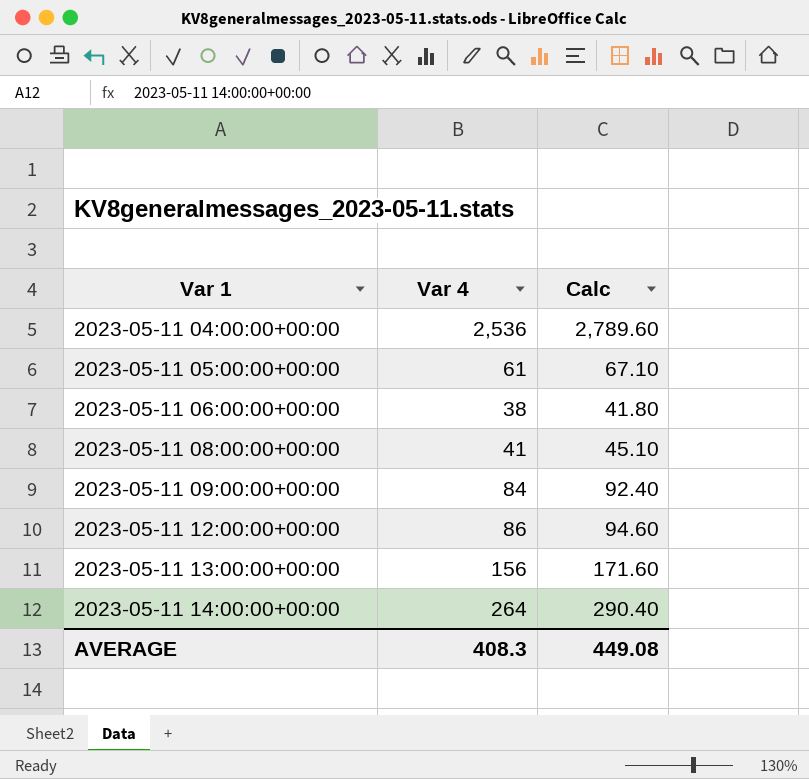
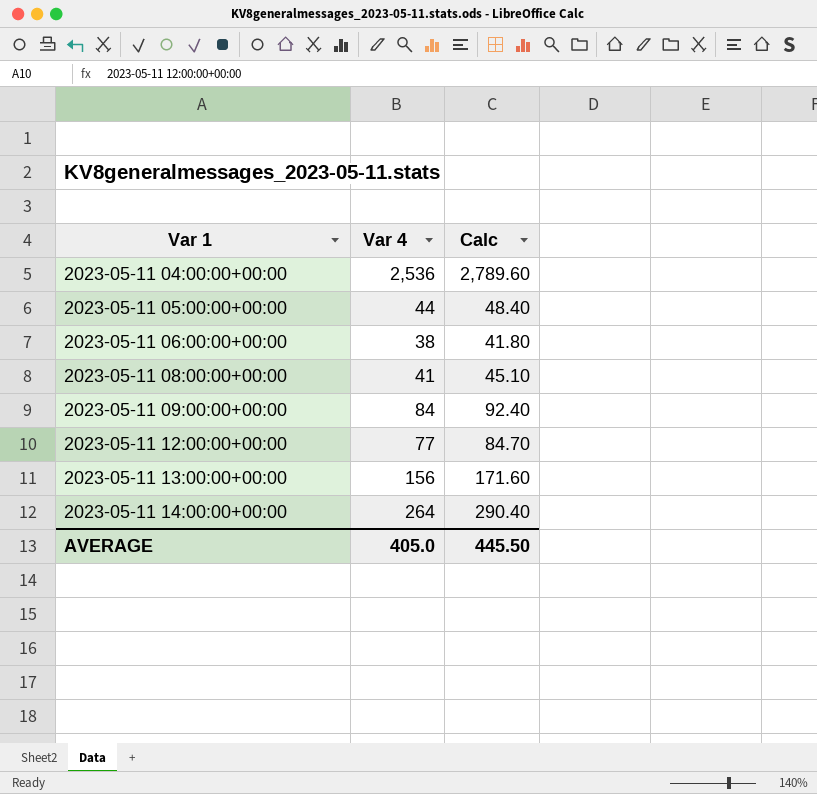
2023-05-11 05:00:00+00:00 | Var 4: 61 -> 44
2023-05-11 05:00:00+00:00 | Calc: 67.10 -> 48.40
2023-05-11 12:00:00+00:00 | Var 4: 86 -> 77
2023-05-11 12:00:00+00:00 | Calc: 94.60 -> 84.70
AVERAGE | Var 4: 408.3 -> 405.0
AVERAGE | Calc: 449.08 -> 445.50

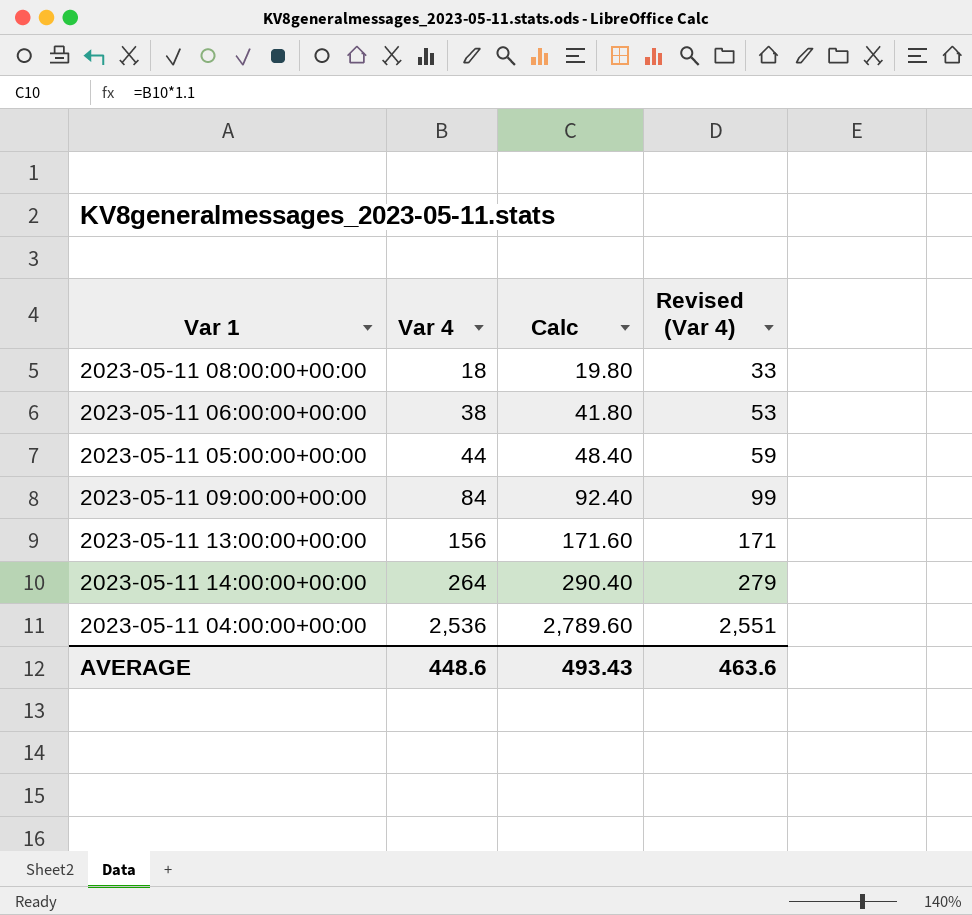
row order: Var 1 ascending -> Var 4 ascending
column Revised (Var 4) | formula: none -> [Var 4] + 15
row 2023-05-11 12:00:00+00:00: 77 | 84.70 -> none
2023-05-11 08:00:00+00:00 | Var 4: 41 -> 18
2023-05-11 08:00:00+00:00 | Calc: 45.10 -> 19.80
AVERAGE | Var 4: 405.0 -> 448.6
AVERAGE | Calc: 445.50 -> 493.43

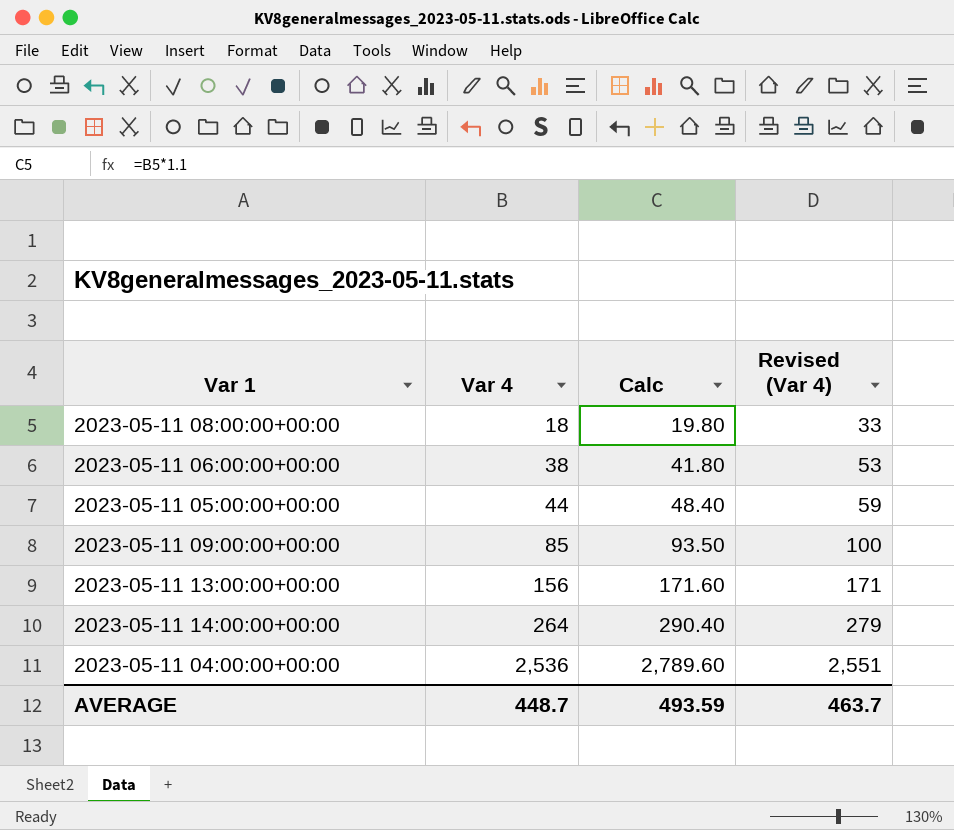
2023-05-11 09:00:00+00:00 | Var 4: 84 -> 85
2023-05-11 09:00:00+00:00 | Calc: 92.40 -> 93.50
2023-05-11 09:00:00+00:00 | Revised (Var 4): 99 -> 100
AVERAGE | Var 4: 448.6 -> 448.7
AVERAGE | Calc: 493.43 -> 493.59
AVERAGE | Revised (Var 4): 463.6 -> 463.7

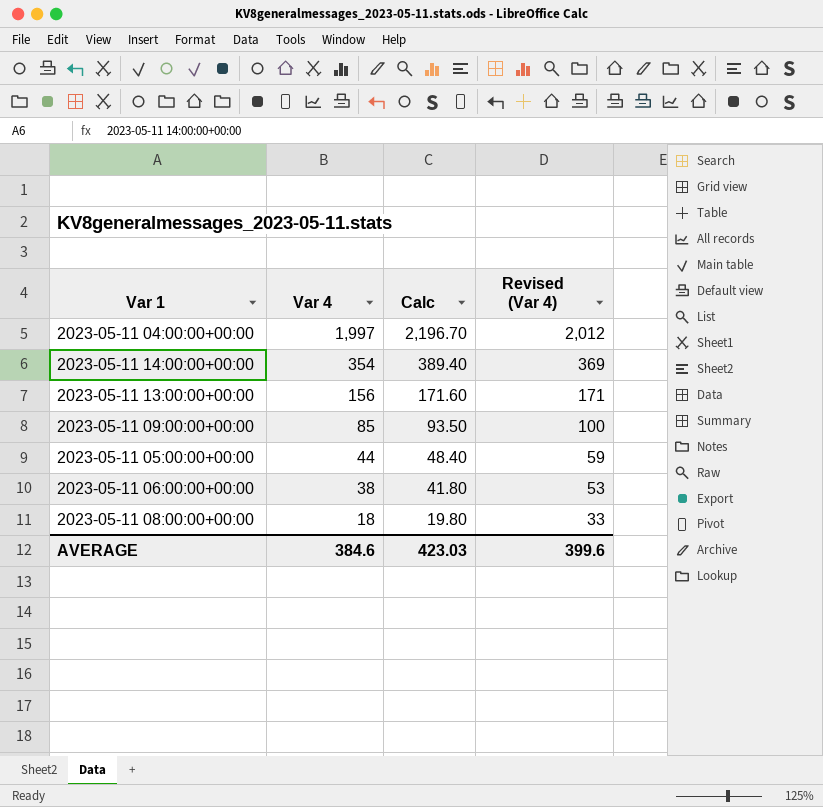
row order: Var 4 ascending -> Var 4 descending
2023-05-11 04:00:00+00:00 | Var 4: 2,536 -> 1,997
2023-05-11 04:00:00+00:00 | Calc: 2,789.60 -> 2,196.70
2023-05-11 04:00:00+00:00 | Revised (Var 4): 2,551 -> 2,012
2023-05-11 14:00:00+00:00 | Var 4: 264 -> 354
2023-05-11 14:00:00+00:00 | Calc: 290.40 -> 389.40
2023-05-11 14:00:00+00:00 | Revised (Var 4): 279 -> 369
AVERAGE | Var 4: 448.7 -> 384.6
AVERAGE | Calc: 493.59 -> 423.03
AVERAGE | Revised (Var 4): 463.7 -> 399.6

